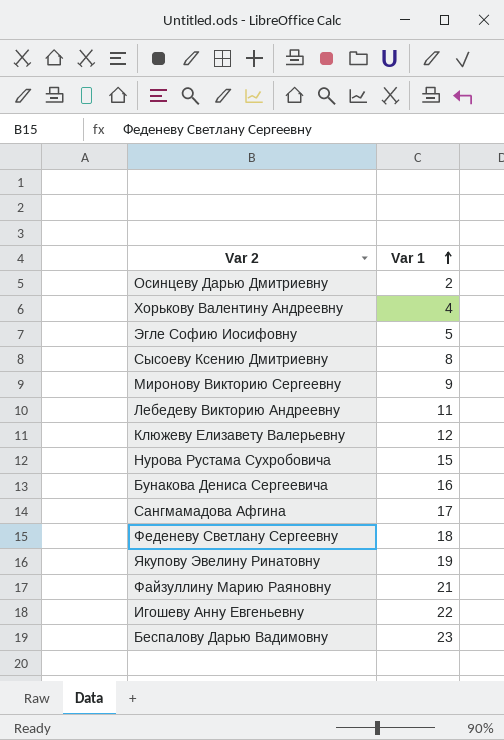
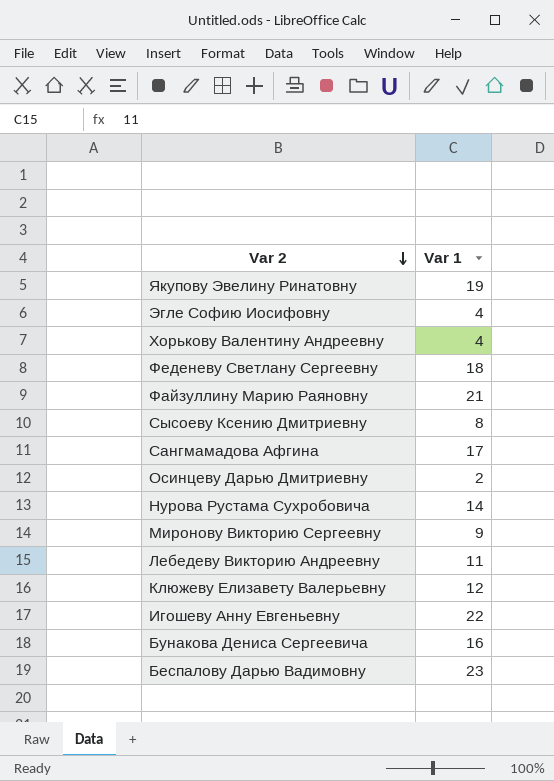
row order: Var 1 ascending -> Var 2 descending
Эгле Софию Иосифовну | Var 1: 5 -> 4
Нурова Рустама Сухробовича | Var 1: 15 -> 14

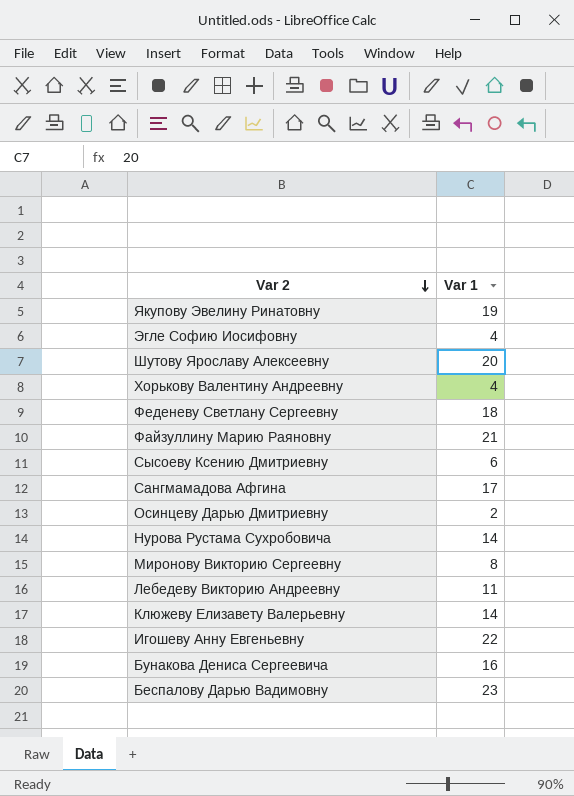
row Шутову Ярославу Алексеевну: none -> 20
Сысоеву Ксению Дмитриевну | Var 1: 8 -> 6
Миронову Викторию Сергеевну | Var 1: 9 -> 8
Клюжеву Елизавету Валерьевну | Var 1: 12 -> 14

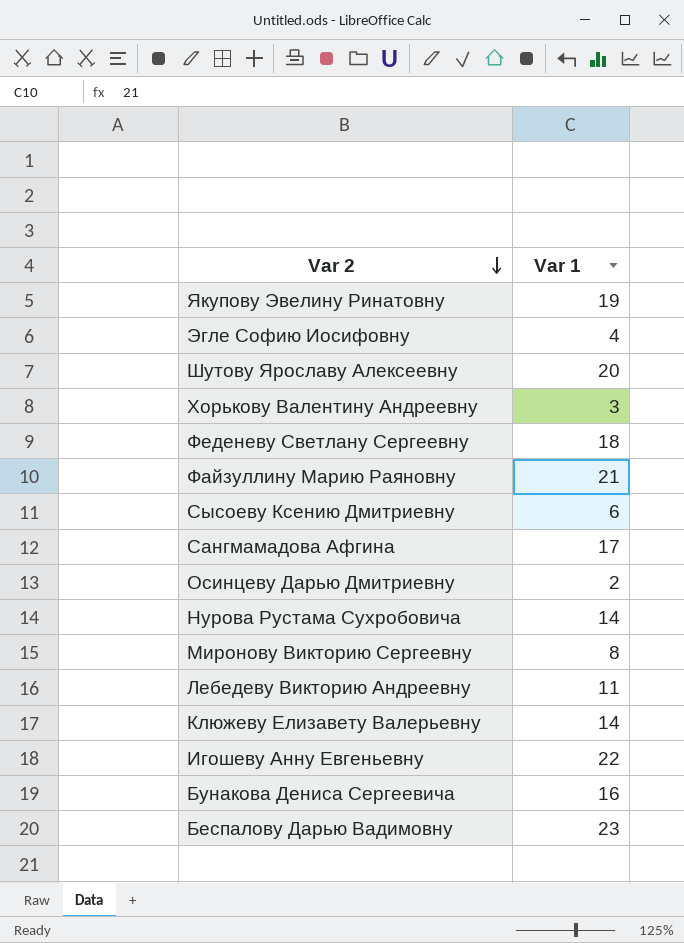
Хорькову Валентину Андреевну | Var 1: 4 -> 3

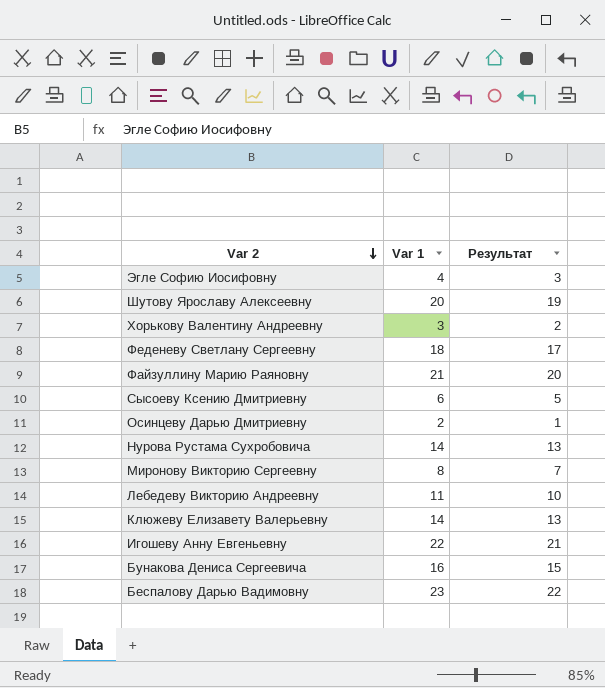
column Результат | formula: none -> [Var 1] - 1
row Якупову Эвелину Ринатовну: 19 -> none
row Сангмамадова Афгина: 17 -> none

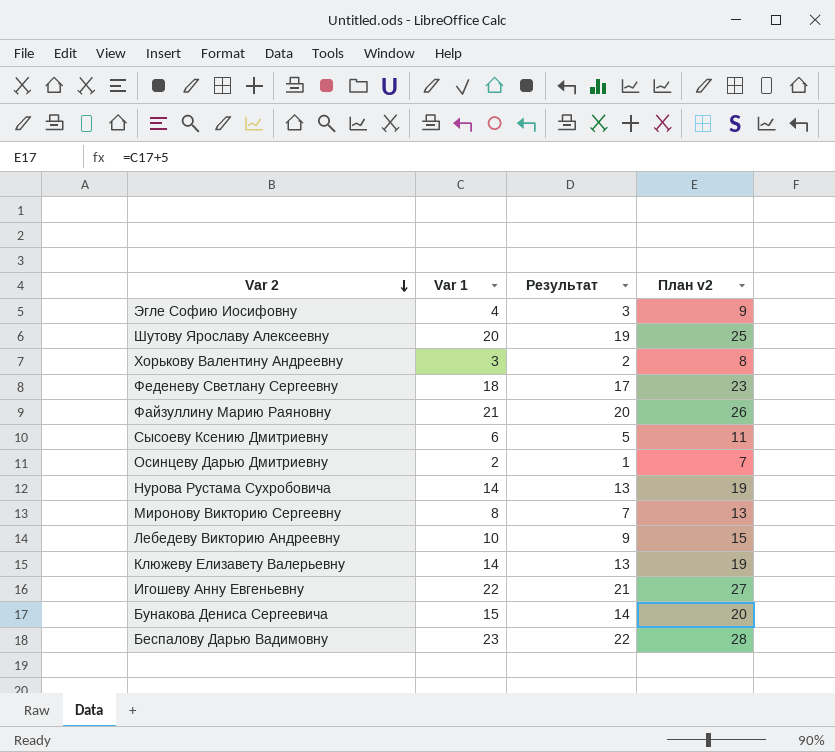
column План v2 | formula: none -> [Var 1] + 5
Лебедеву Викторию Андреевну | Var 1: 11 -> 10
Лебедеву Викторию Андреевну | Результат: 10 -> 9
Бунакова Дениса Сергеевича | Var 1: 16 -> 15
Бунакова Дениса Сергеевича | Результат: 15 -> 14

